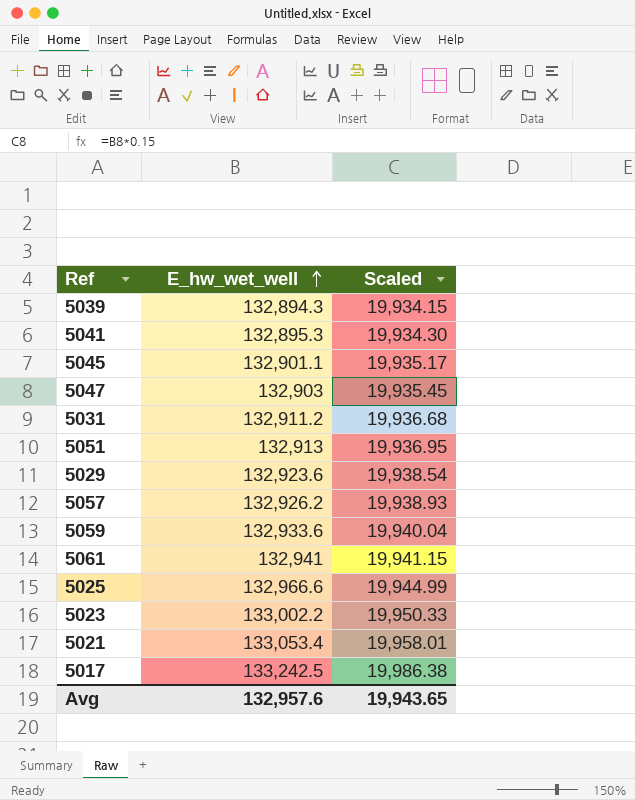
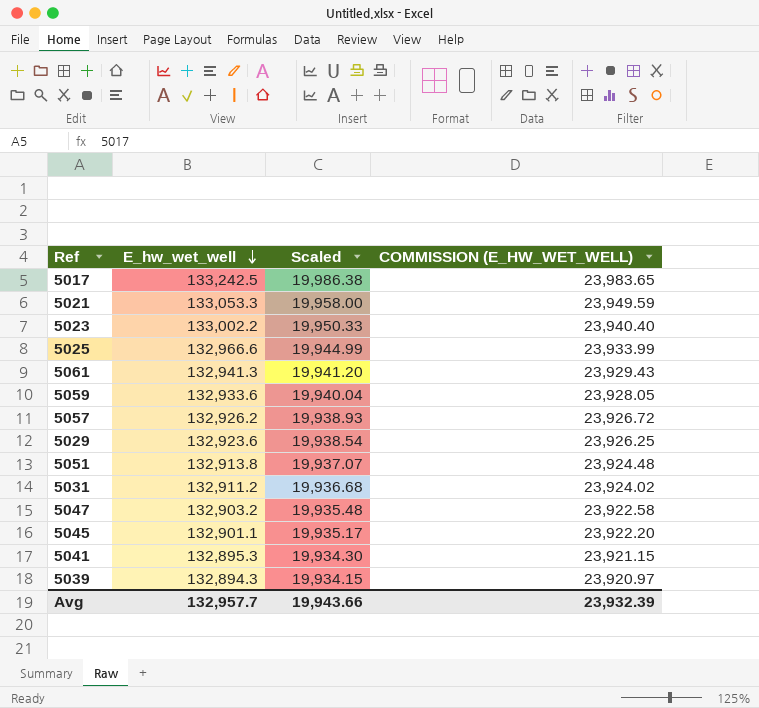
row order: E_hw_wet_well ascending -> E_hw_wet_well descending
column COMMISSION (E_HW_WET_WELL) | formula: none -> [E_hw_wet_well] * 0.18
5021 | E_hw_wet_well: 133,053.4 -> 133,053.3
5021 | Scaled: 19,958.01 -> 19,958.00
5061 | E_hw_wet_well: 132,941 -> 132,941.3
5061 | Scaled: 19,941.15 -> 19,941.20
5051 | E_hw_wet_well: 132,913 -> 132,913.8
5051 | Scaled: 19,936.95 -> 19,937.07
5047 | E_hw_wet_well: 132,903 -> 132,903.2
5047 | Scaled: 19,935.45 -> 19,935.48
Avg | E_hw_wet_well: 132,957.6 -> 132,957.7
Avg | Scaled: 19,943.65 -> 19,943.66

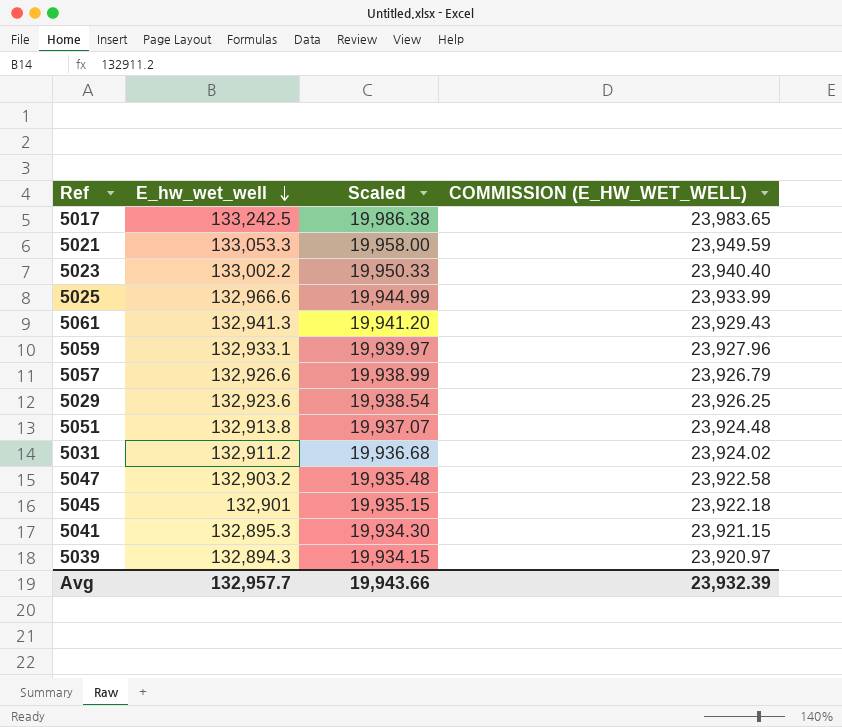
5059 | E_hw_wet_well: 132,933.6 -> 132,933.1
5059 | Scaled: 19,940.04 -> 19,939.97
5059 | COMMISSION (E_HW_WET_WELL): 23,928.05 -> 23,927.96
5057 | E_hw_wet_well: 132,926.2 -> 132,926.6
5057 | Scaled: 19,938.93 -> 19,938.99
5057 | COMMISSION (E_HW_WET_WELL): 23,926.72 -> 23,926.79
5045 | E_hw_wet_well: 132,901.1 -> 132,901
5045 | Scaled: 19,935.17 -> 19,935.15
5045 | COMMISSION (E_HW_WET_WELL): 23,922.20 -> 23,922.18

